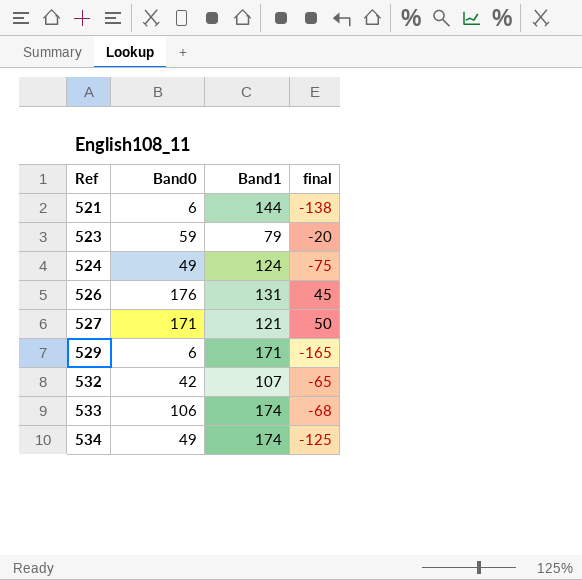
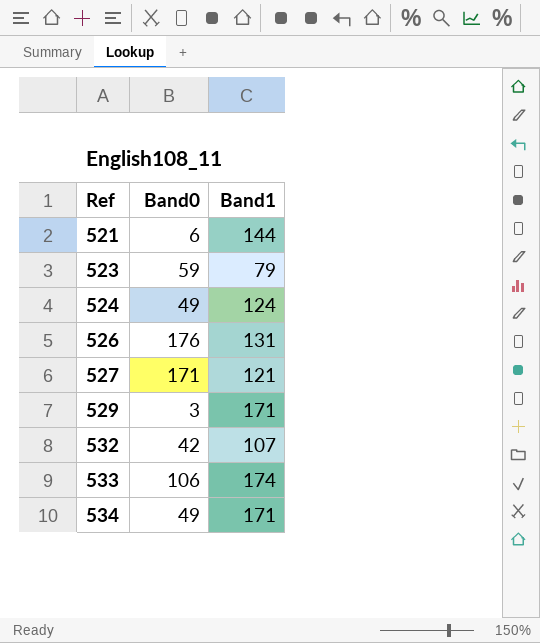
column final | formula: [Band0] - [Band1] -> none
529 | Band0: 6 -> 3
534 | Band1: 174 -> 171

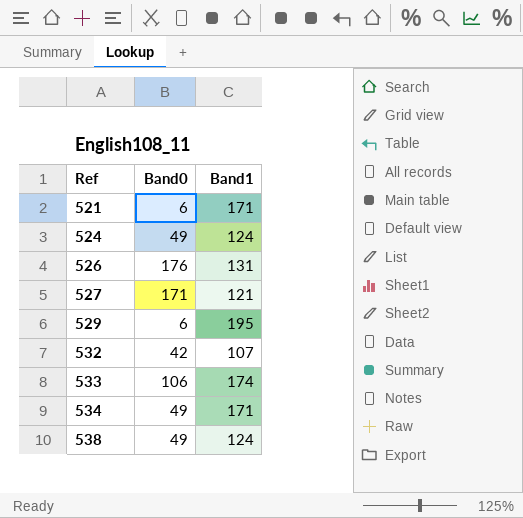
row 523: 59 | 79 -> none
521 | Band1: 144 -> 171
529 | Band0: 3 -> 6
529 | Band1: 171 -> 195
row 538: none -> 49 | 124

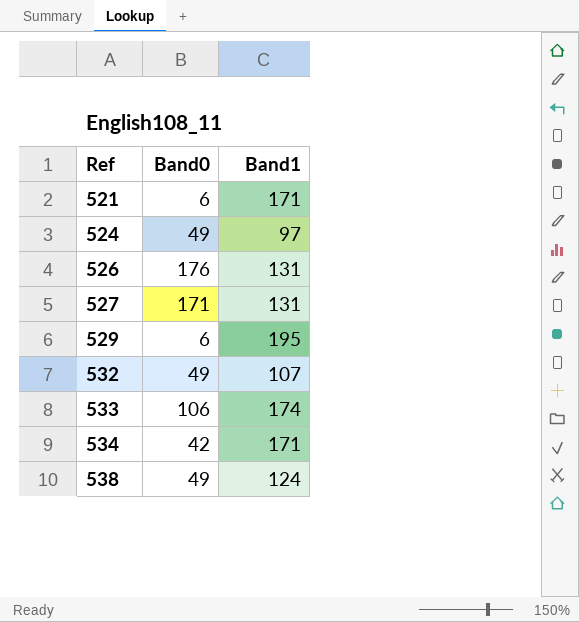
524 | Band1: 124 -> 97
527 | Band1: 121 -> 131
532 | Band0: 42 -> 49
534 | Band0: 49 -> 42

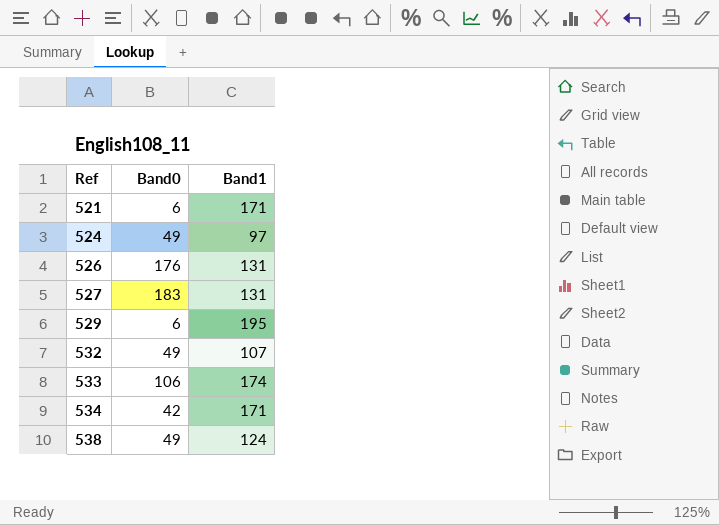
527 | Band0: 171 -> 183

